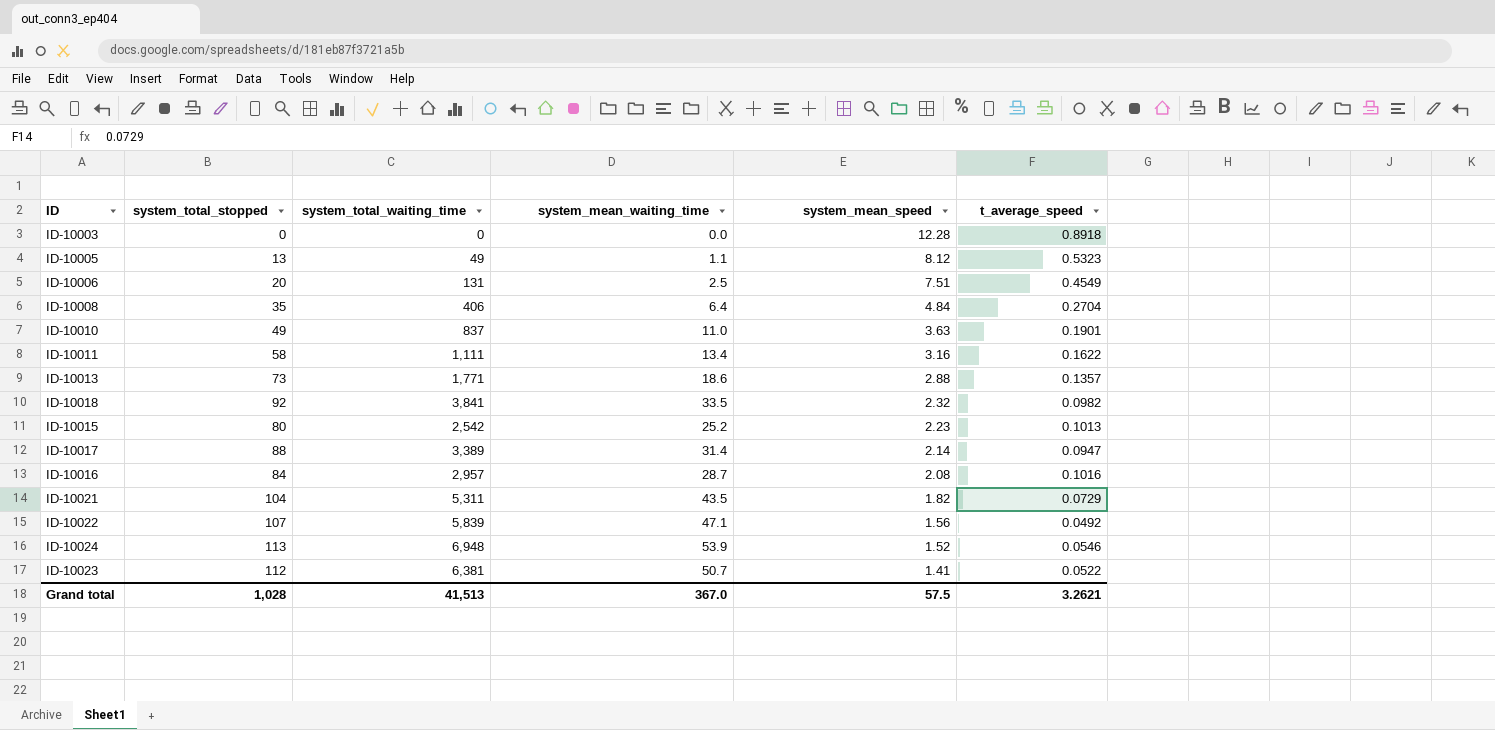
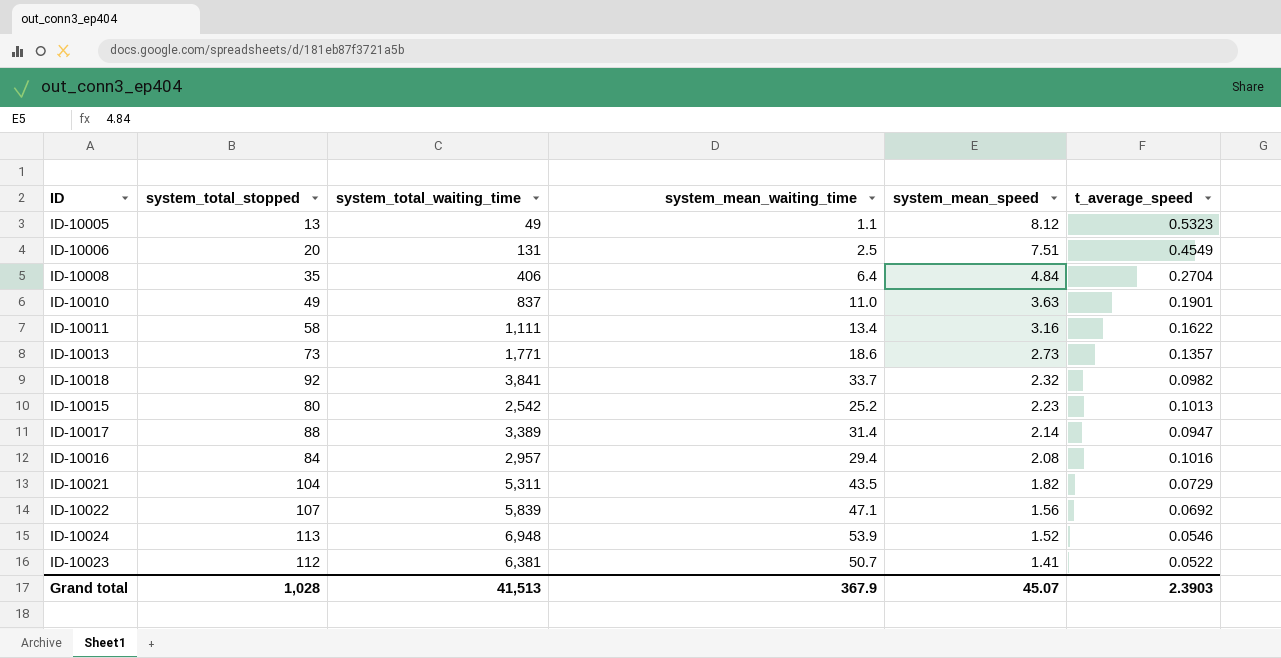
row ID-10003: 0 | 0 | 0.0 | 12.28 | 0.8918 -> none
ID-10013 | system_mean_speed: 2.88 -> 2.73
ID-10018 | system_mean_waiting_time: 33.5 -> 33.7
ID-10016 | system_mean_waiting_time: 28.7 -> 29.4
ID-10022 | t_average_speed: 0.0492 -> 0.0692
Grand total | system_mean_waiting_time: 367.0 -> 367.9
Grand total | system_mean_speed: 57.5 -> 45.07
Grand total | t_average_speed: 3.2621 -> 2.3903

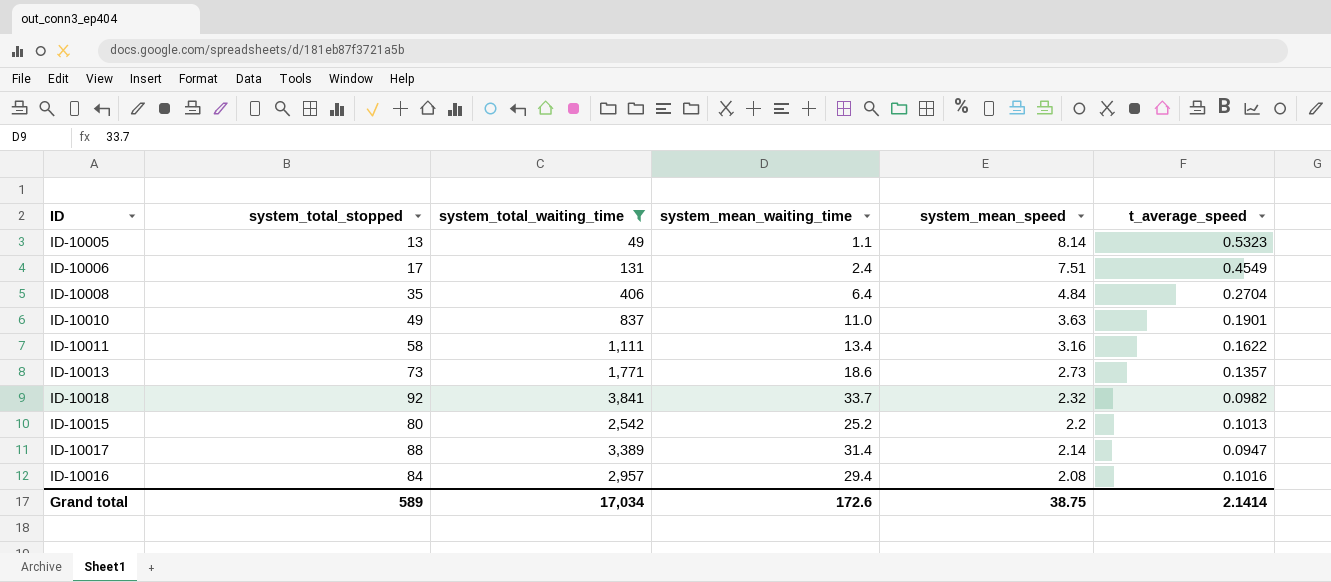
filter: none -> system_total_waiting_time <= 3,841
ID-10005 | system_mean_speed: 8.12 -> 8.14
ID-10006 | system_total_stopped: 20 -> 17
ID-10006 | system_mean_waiting_time: 2.5 -> 2.4
ID-10015 | system_mean_speed: 2.23 -> 2.2
Grand total | system_total_stopped: 1,028 -> 589
Grand total | system_total_waiting_time: 41,513 -> 17,034
Grand total | system_mean_waiting_time: 367.9 -> 172.6
Grand total | system_mean_speed: 45.07 -> 38.75
Grand total | t_average_speed: 2.3903 -> 2.1414

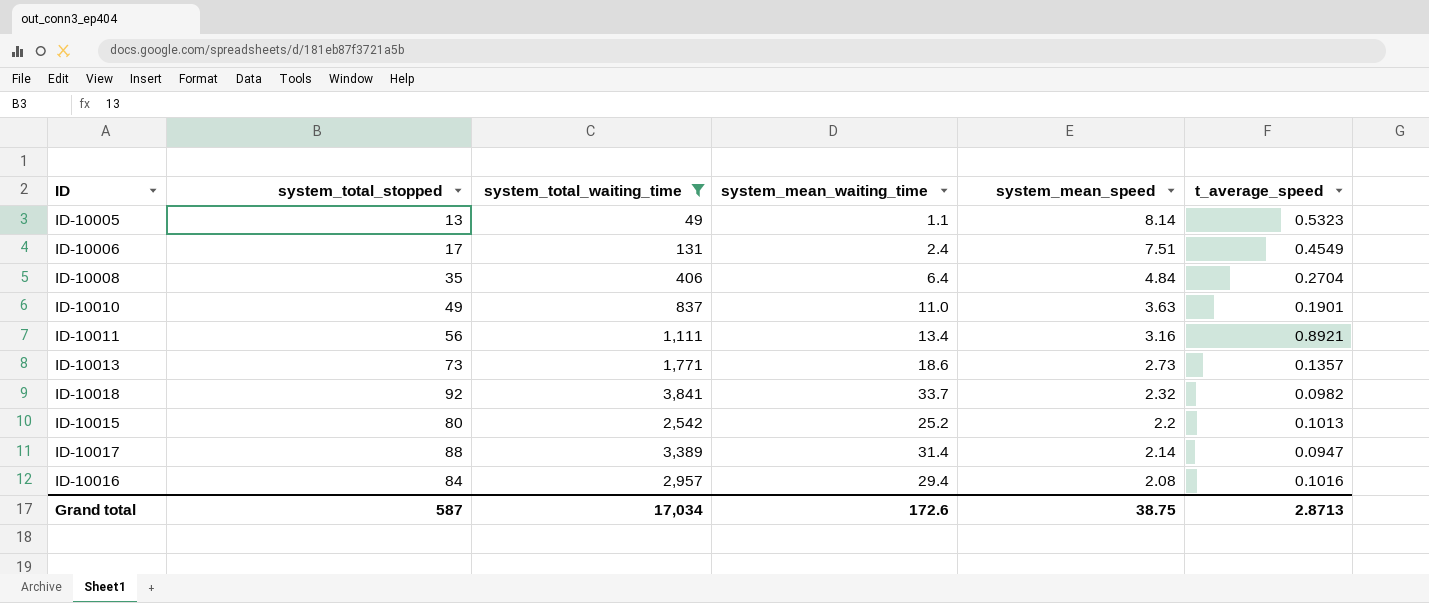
ID-10011 | system_total_stopped: 58 -> 56
ID-10011 | t_average_speed: 0.1622 -> 0.8921
Grand total | system_total_stopped: 589 -> 587
Grand total | t_average_speed: 2.1414 -> 2.8713

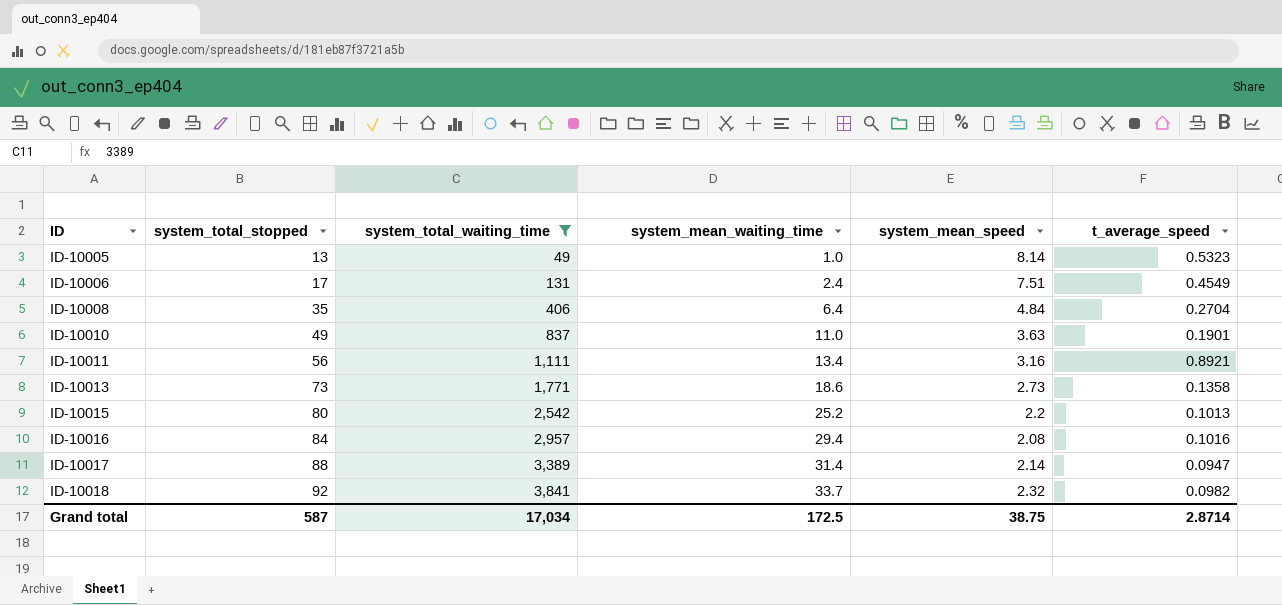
row order: system_mean_speed descending -> ID ascending
ID-10005 | system_mean_waiting_time: 1.1 -> 1.0
ID-10013 | t_average_speed: 0.1357 -> 0.1358
Grand total | system_mean_waiting_time: 172.6 -> 172.5
Grand total | t_average_speed: 2.8713 -> 2.8714

